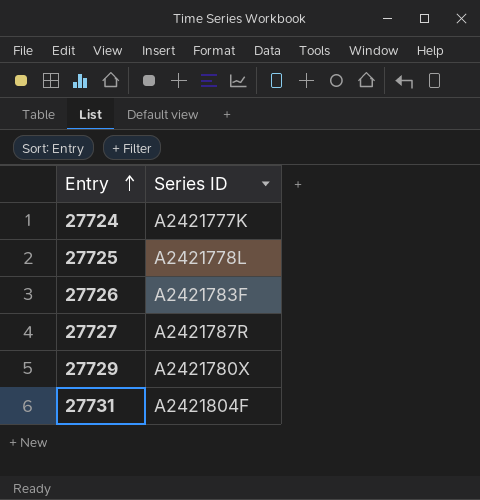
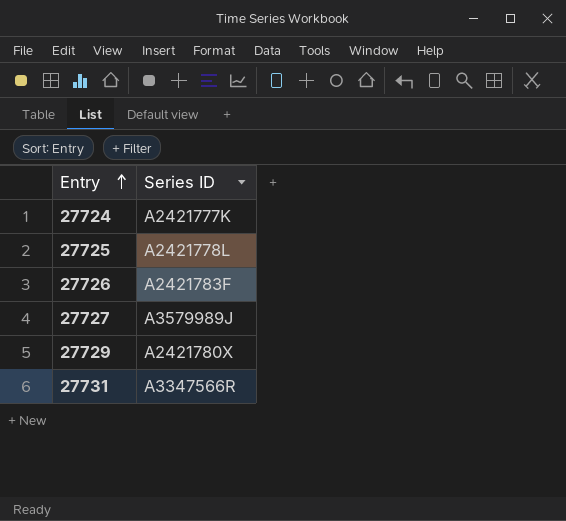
27727 | Series ID: A2421787R -> A3579989J
27731 | Series ID: A2421804F -> A3347566R

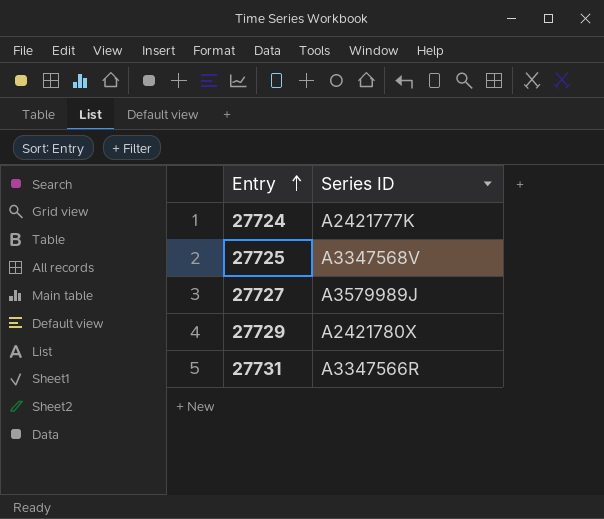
row 27726: A2421783F -> none
27725 | Series ID: A2421778L -> A3347568V

